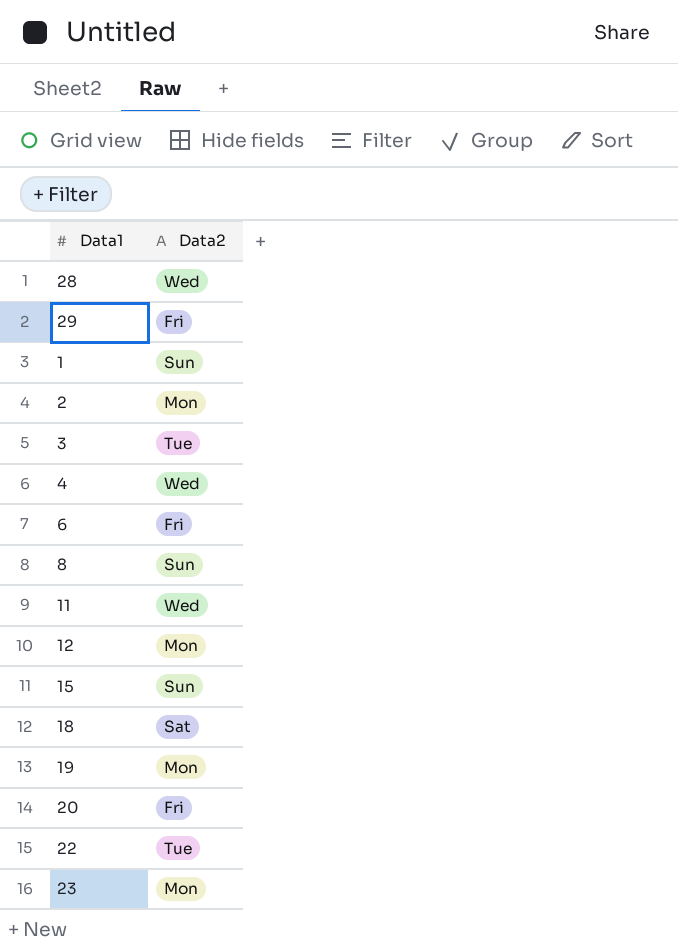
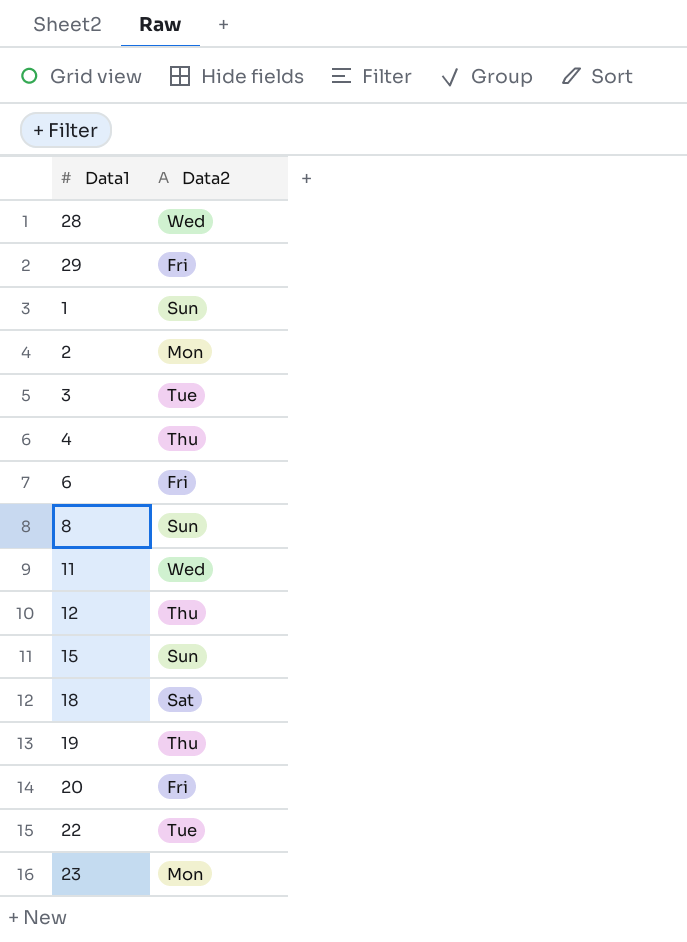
4 | Data2: Wed -> Thu
12 | Data2: Mon -> Thu
19 | Data2: Mon -> Thu

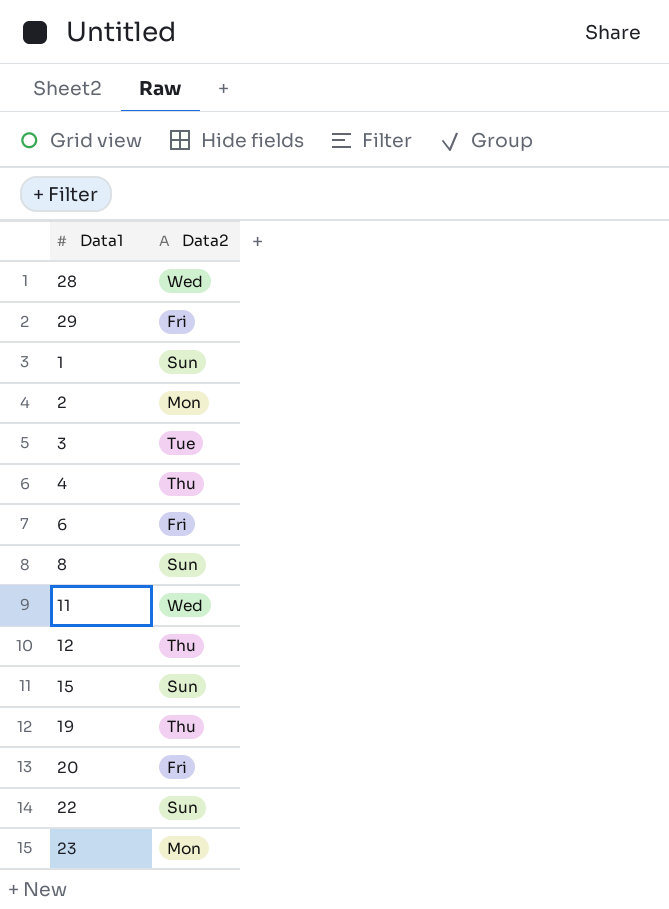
row 18: Sat -> none
22 | Data2: Tue -> Sun

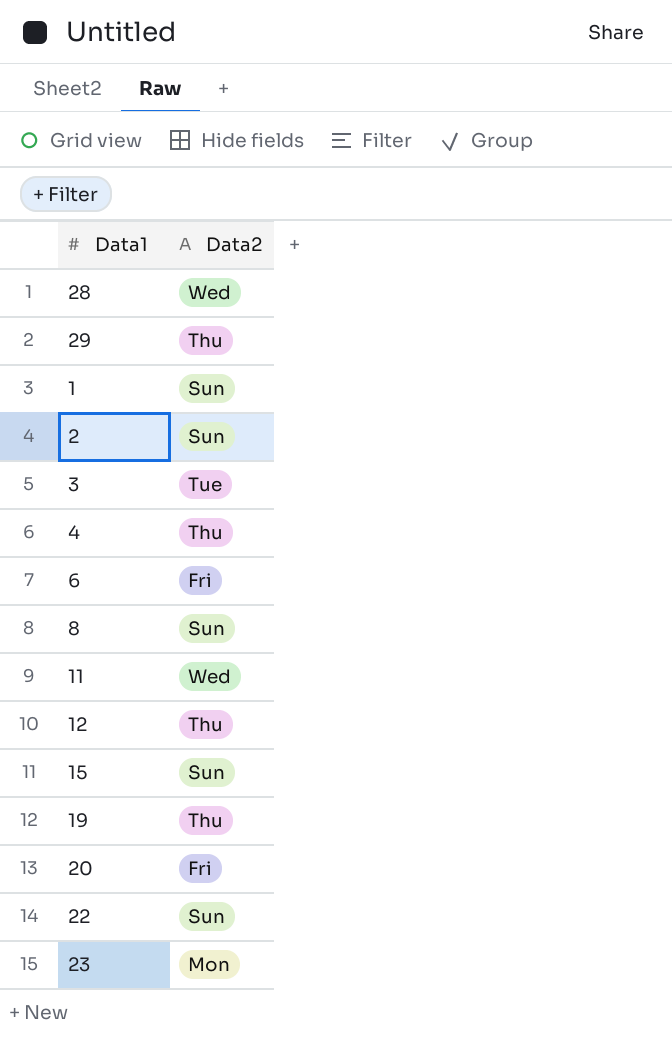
29 | Data2: Fri -> Thu
2 | Data2: Mon -> Sun

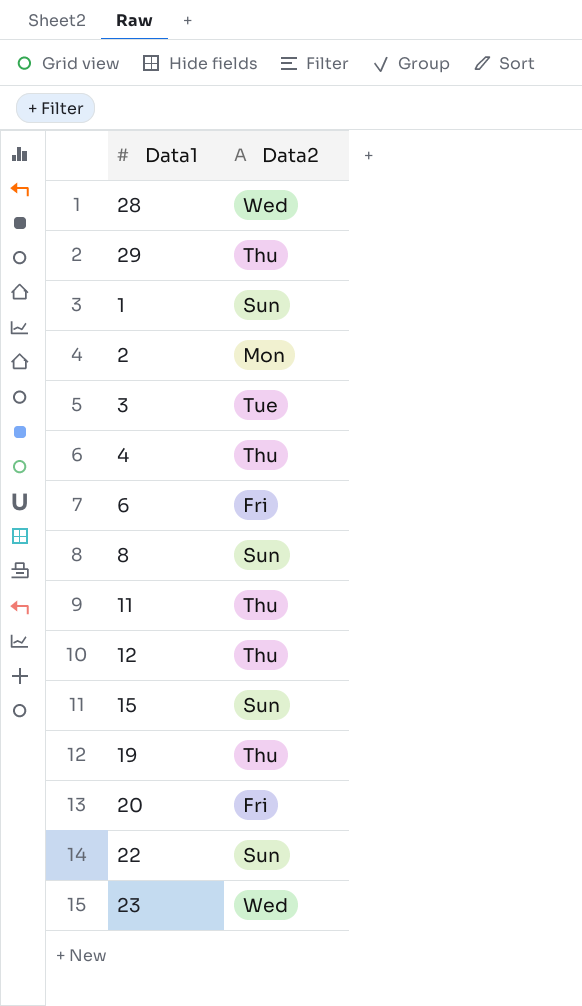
2 | Data2: Sun -> Mon
11 | Data2: Wed -> Thu
23 | Data2: Mon -> Wed

